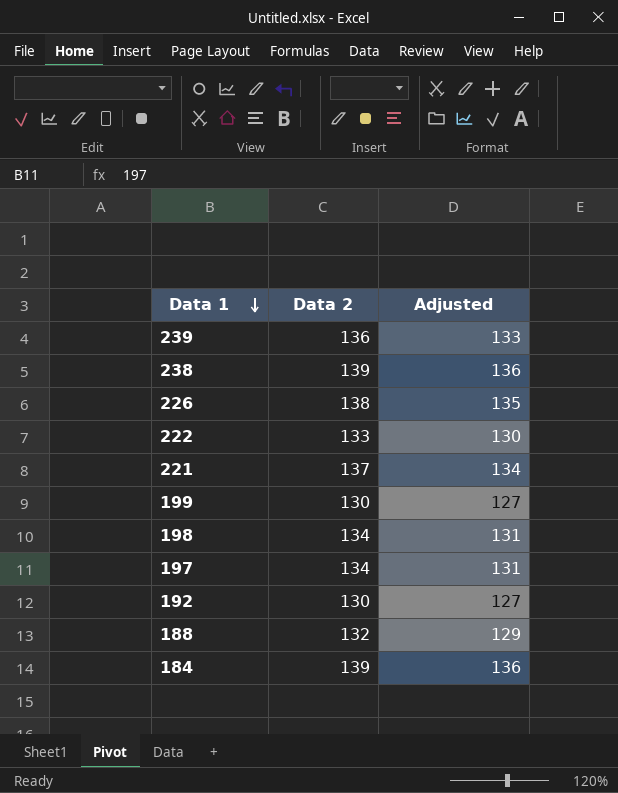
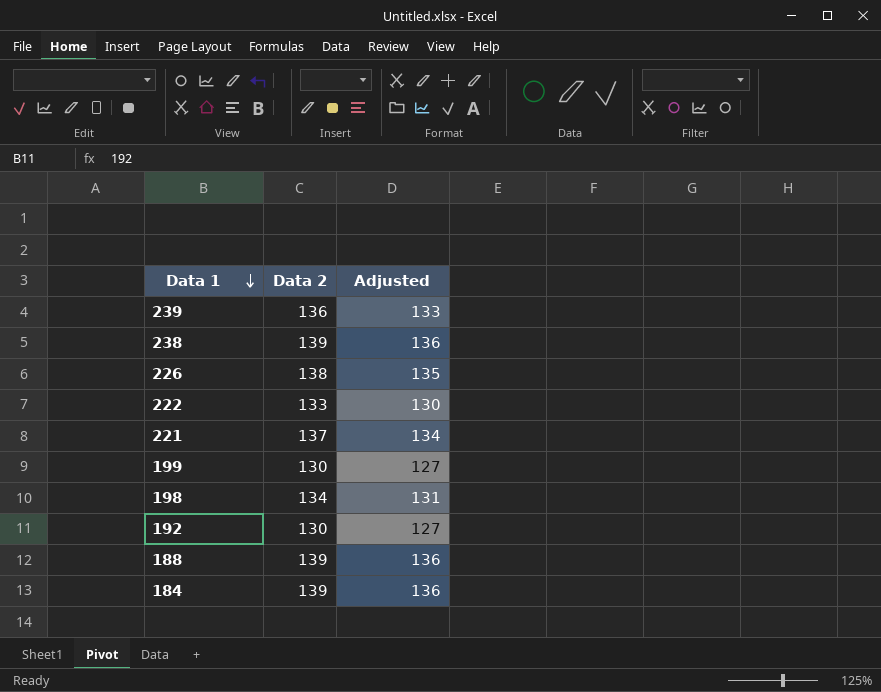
row 197: 134 | 131 -> none
188 | Data 2: 132 -> 139
188 | Adjusted: 129 -> 136

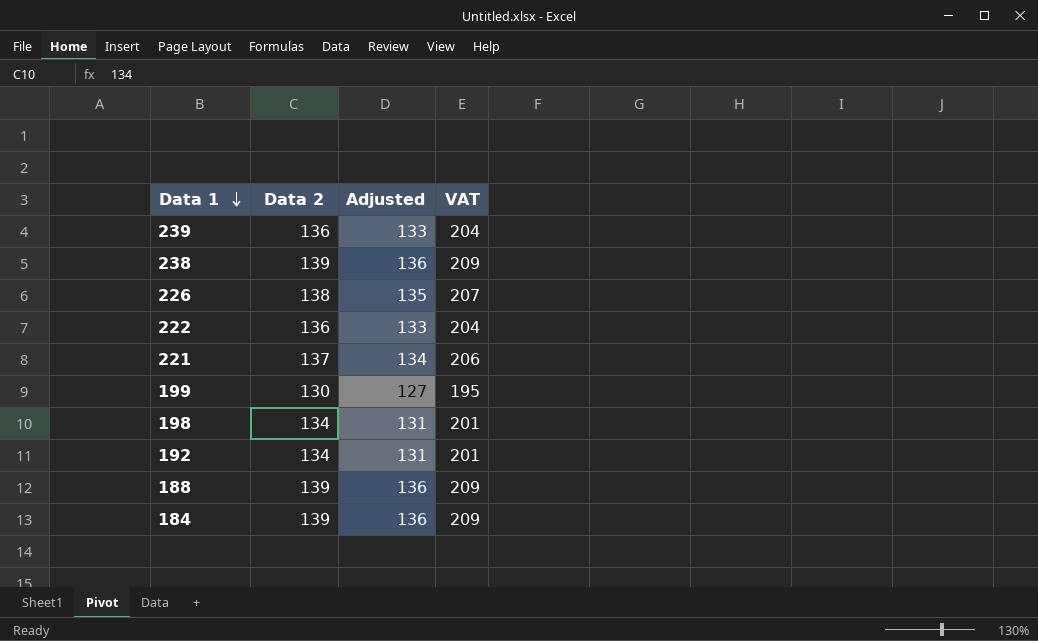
column VAT | formula: none -> [Data 2] * 1.5
222 | Data 2: 133 -> 136
222 | Adjusted: 130 -> 133
192 | Data 2: 130 -> 134
192 | Adjusted: 127 -> 131

